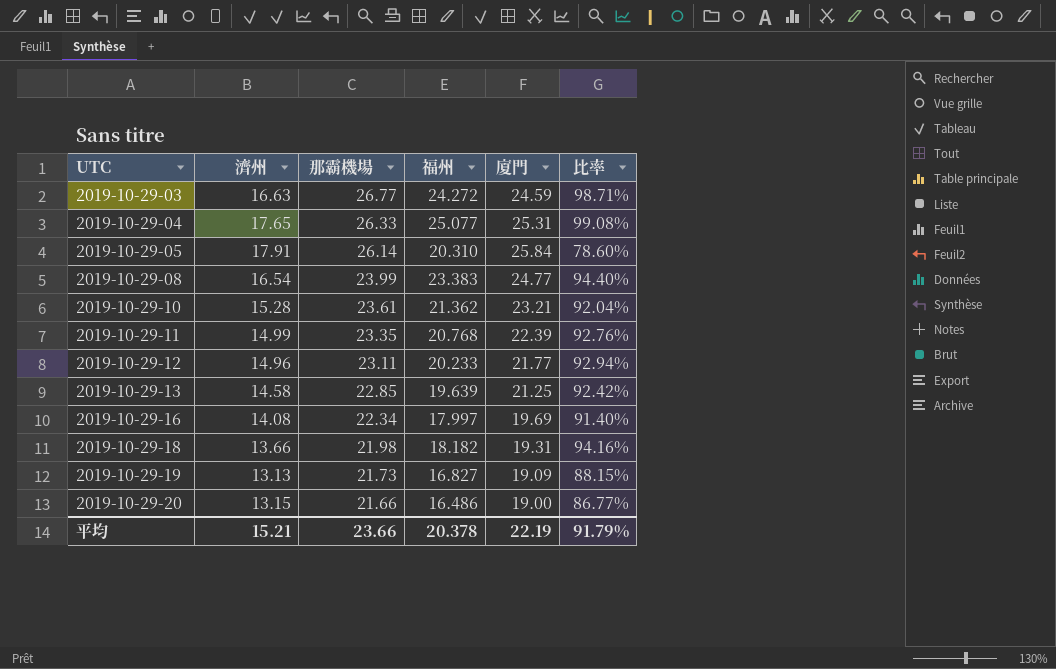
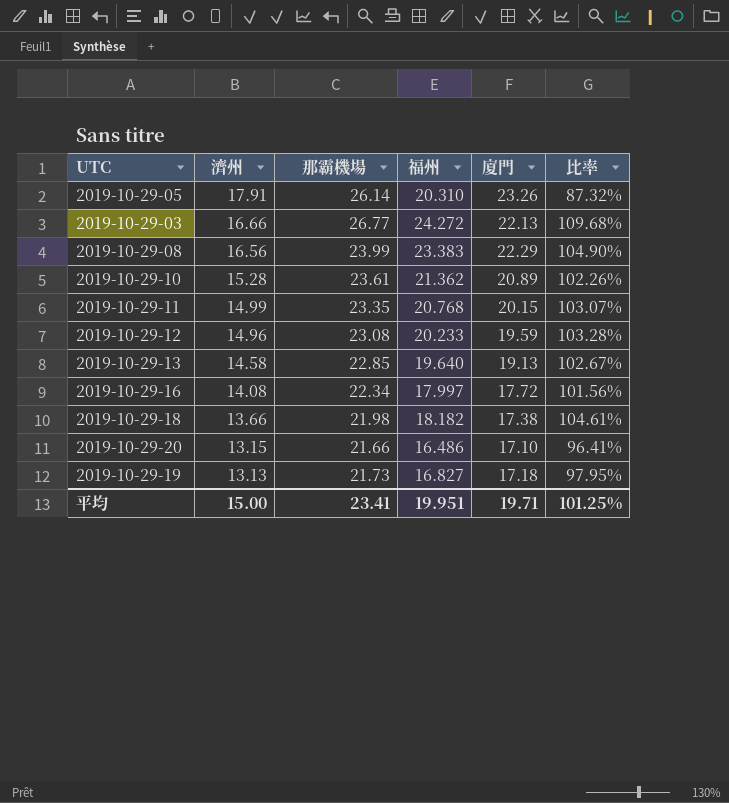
row order: UTC ascending -> 濟州 descending
row 2019-10-29-04: 17.65 | 26.33 | 25.077 | 25.31 | 99.08% -> none
2019-10-29-05 | 廈門: 25.84 -> 23.26
2019-10-29-05 | 比率: 78.60% -> 87.32%
2019-10-29-03 | 濟州: 16.63 -> 16.66
2019-10-29-03 | 廈門: 24.59 -> 22.13
2019-10-29-03 | 比率: 98.71% -> 109.68%
2019-10-29-08 | 濟州: 16.54 -> 16.56
2019-10-29-08 | 廈門: 24.77 -> 22.29
2019-10-29-08 | 比率: 94.40% -> 104.90%
2019-10-29-10 | 廈門: 23.21 -> 20.89
2019-10-29-10 | 比率: 92.04% -> 102.26%
2019-10-29-11 | 廈門: 22.39 -> 20.15
2019-10-29-11 | 比率: 92.76% -> 103.07%
2019-10-29-12 | 那霸機場: 23.11 -> 23.08
2019-10-29-12 | 廈門: 21.77 -> 19.59
2019-10-29-12 | 比率: 92.94% -> 103.28%
2019-10-29-13 | 福州: 19.639 -> 19.640
2019-10-29-13 | 廈門: 21.25 -> 19.13
2019-10-29-13 | 比率: 92.42% -> 102.67%
2019-10-29-16 | 廈門: 19.69 -> 17.72
2019-10-29-16 | 比率: 91.40% -> 101.56%
2019-10-29-18 | 廈門: 19.31 -> 17.38
2019-10-29-18 | 比率: 94.16% -> 104.61%
2019-10-29-20 | 廈門: 19.00 -> 17.10
2019-10-29-20 | 比率: 86.77% -> 96.41%
2019-10-29-19 | 廈門: 19.09 -> 17.18
2019-10-29-19 | 比率: 88.15% -> 97.95%
平均 | 濟州: 15.21 -> 15.00
平均 | 那霸機場: 23.66 -> 23.41
平均 | 福州: 20.378 -> 19.951
平均 | 廈門: 22.19 -> 19.71
平均 | 比率: 91.79% -> 101.25%

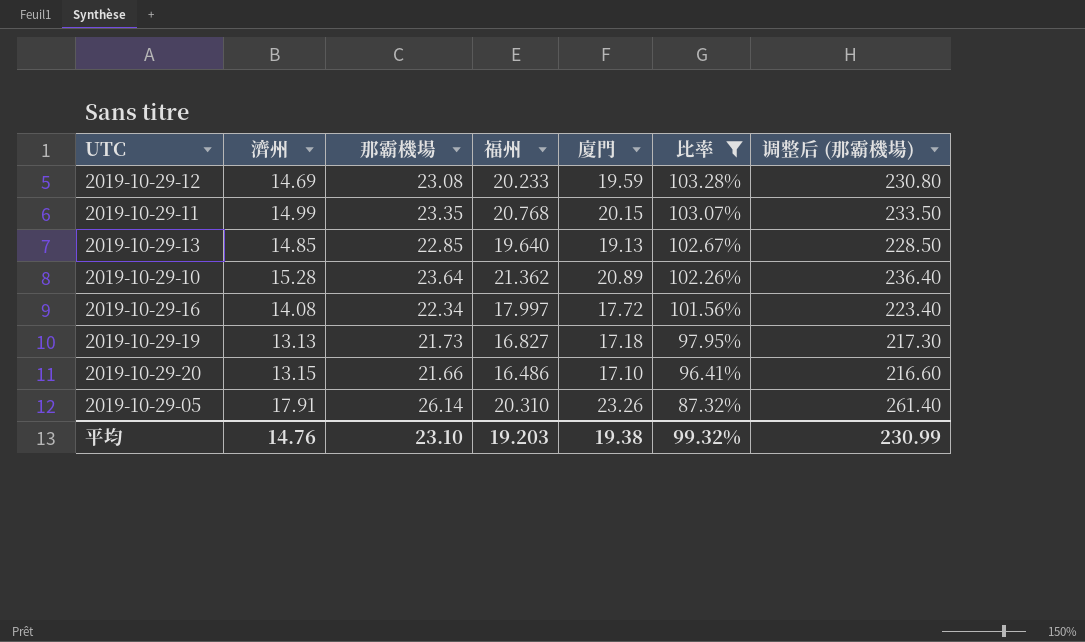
filter: none -> 比率 <= 103.28%
row order: 濟州 descending -> 比率 descending
column 调整后 (那霸機場) | formula: none -> [那霸機場] * 10
2019-10-29-12 | 濟州: 14.96 -> 14.69
2019-10-29-13 | 濟州: 14.58 -> 14.85
2019-10-29-10 | 那霸機場: 23.61 -> 23.64
平均 | 濟州: 15.00 -> 14.76
平均 | 那霸機場: 23.41 -> 23.10
平均 | 福州: 19.951 -> 19.203
平均 | 廈門: 19.71 -> 19.38
平均 | 比率: 101.25% -> 99.32%

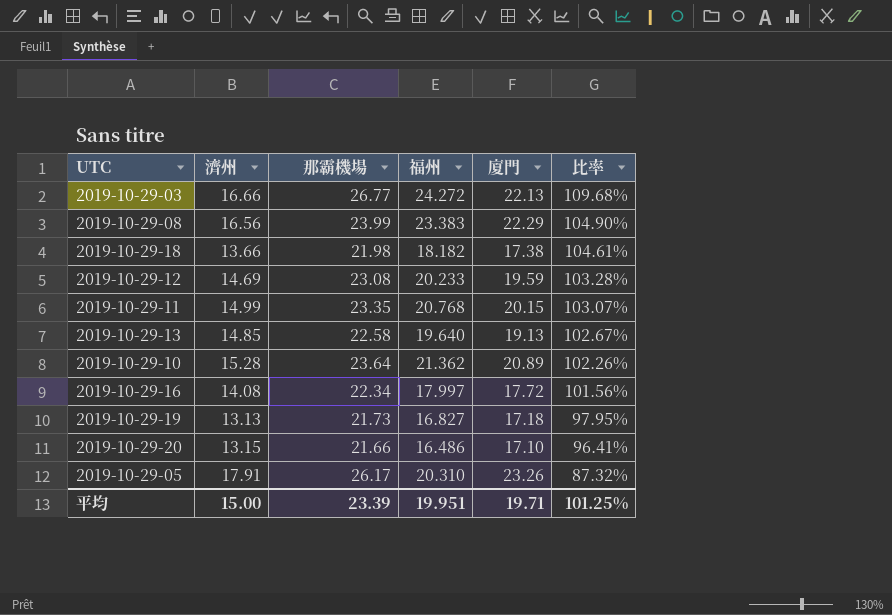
filter: 比率 <= 103.28% -> none
column 调整后 (那霸機場) | formula: [那霸機場] * 10 -> none
2019-10-29-13 | 那霸機場: 22.85 -> 22.58
2019-10-29-05 | 那霸機場: 26.14 -> 26.17
平均 | 濟州: 14.76 -> 15.00
平均 | 那霸機場: 23.10 -> 23.39
平均 | 福州: 19.203 -> 19.951
平均 | 廈門: 19.38 -> 19.71
平均 | 比率: 99.32% -> 101.25%

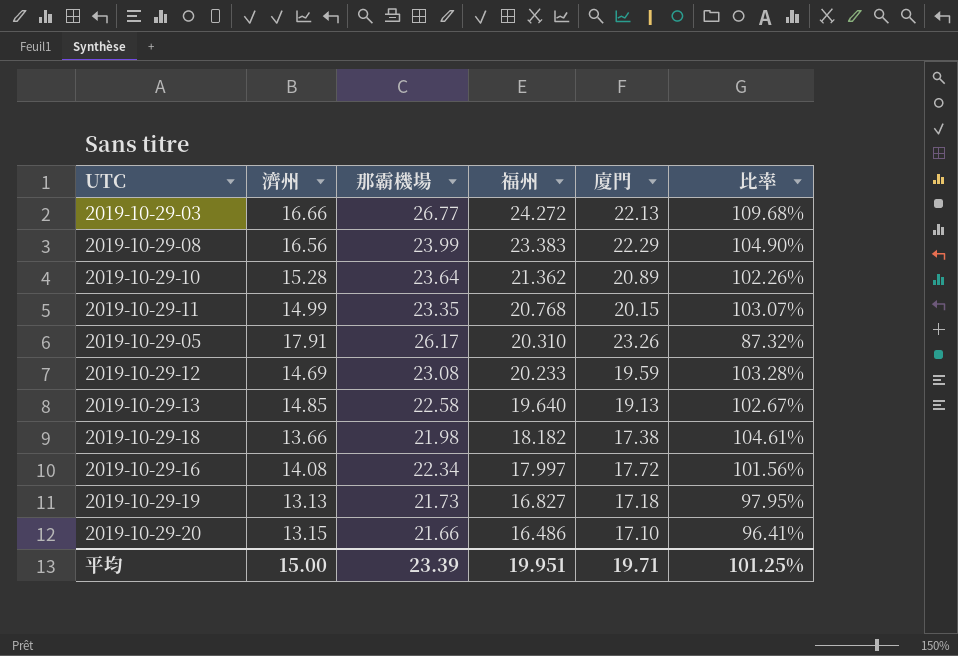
row order: 比率 descending -> 福州 descending

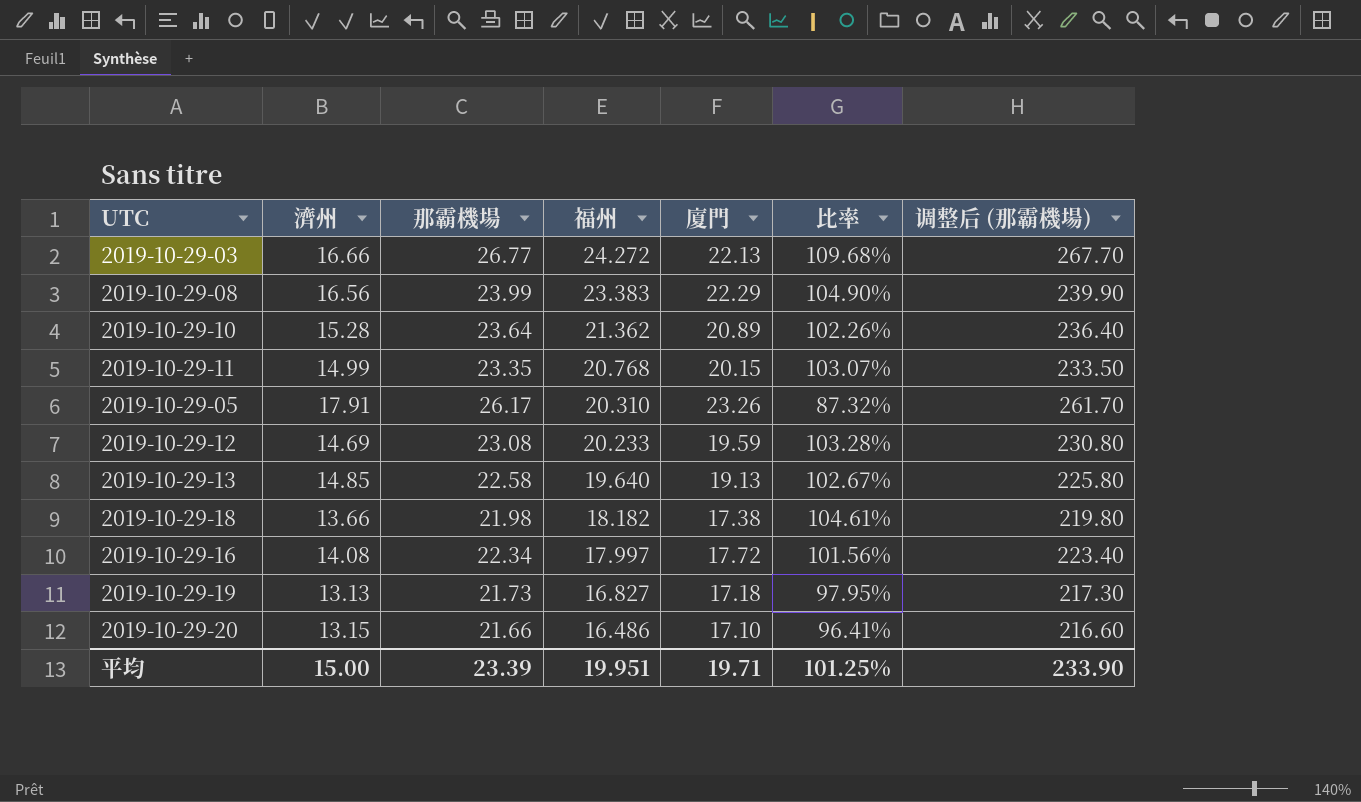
column 调整后 (那霸機場) | formula: none -> [那霸機場] * 10

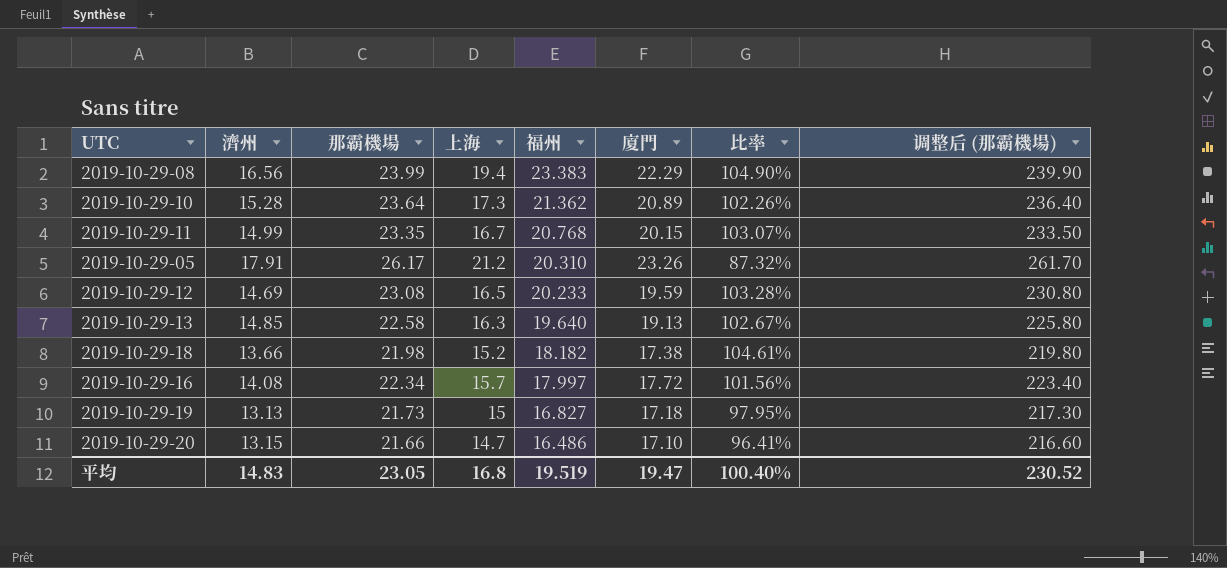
column 上海 | position: none -> 4
row 2019-10-29-03: 16.66 | 26.77 | 24.272 | 22.13 | 109.68% | 267.70 -> none
平均 | 濟州: 15.00 -> 14.83
平均 | 那霸機場: 23.39 -> 23.05
平均 | 福州: 19.951 -> 19.519
平均 | 廈門: 19.71 -> 19.47
平均 | 比率: 101.25% -> 100.40%
平均 | 调整后 (那霸機場): 233.90 -> 230.52

